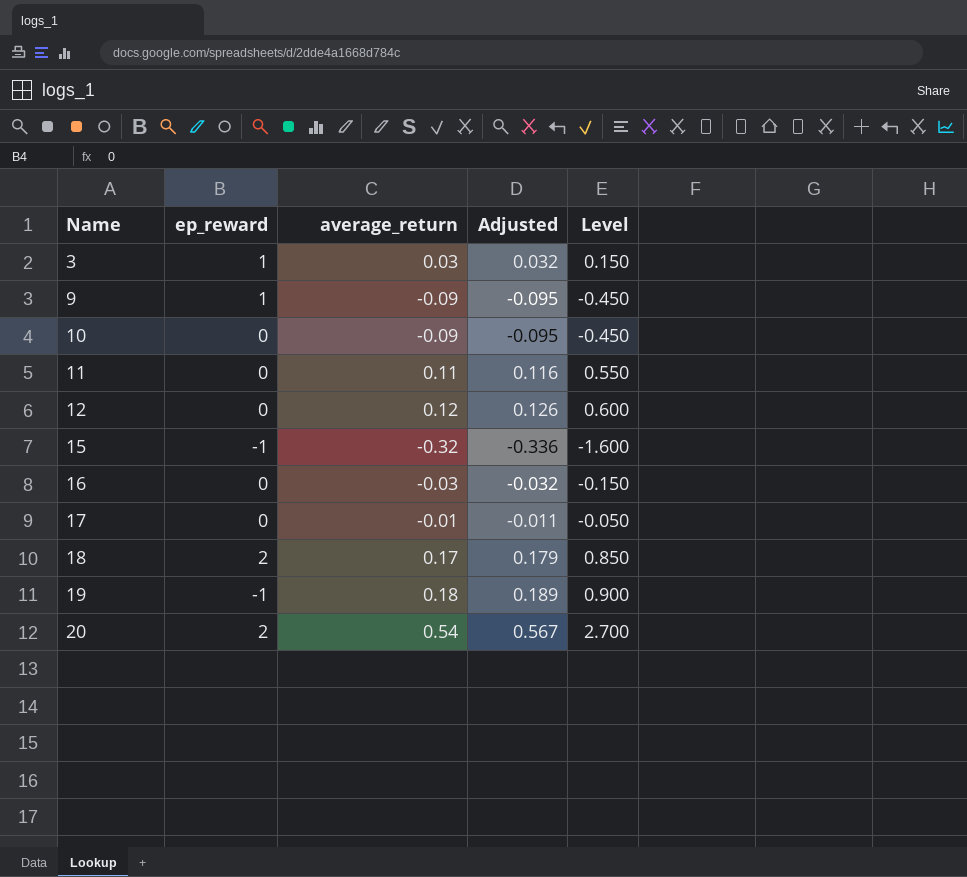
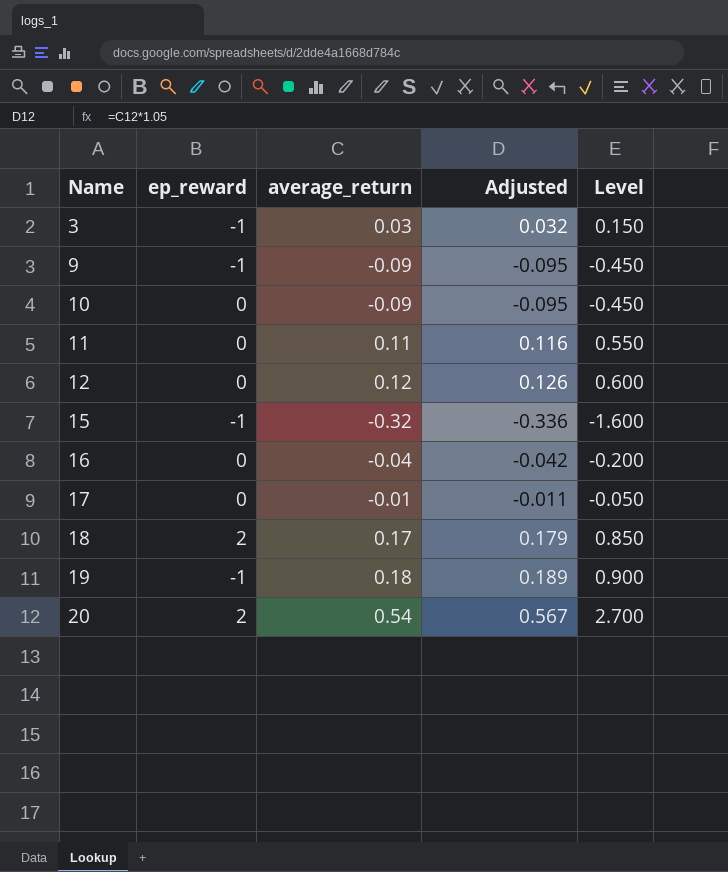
3 | ep_reward: 1 -> -1
9 | ep_reward: 1 -> -1
16 | average_return: -0.03 -> -0.04
16 | Adjusted: -0.032 -> -0.042
16 | Level: -0.150 -> -0.200

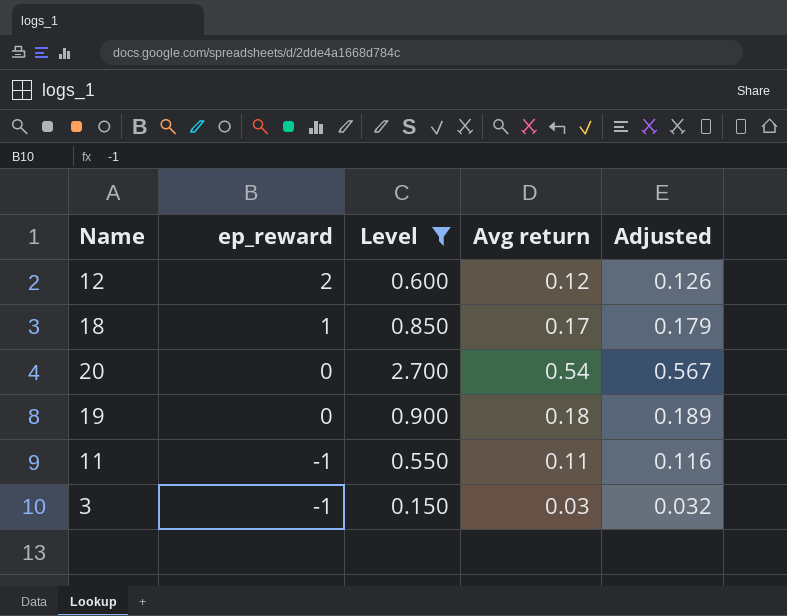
filter: none -> Level >= 0.150
row order: Name ascending -> ep_reward descending
column Level | position: 5 -> 3
column name: average_return -> Avg return
12 | ep_reward: 0 -> 2
18 | ep_reward: 2 -> 1
20 | ep_reward: 2 -> 0
19 | ep_reward: -1 -> 0
11 | ep_reward: 0 -> -1

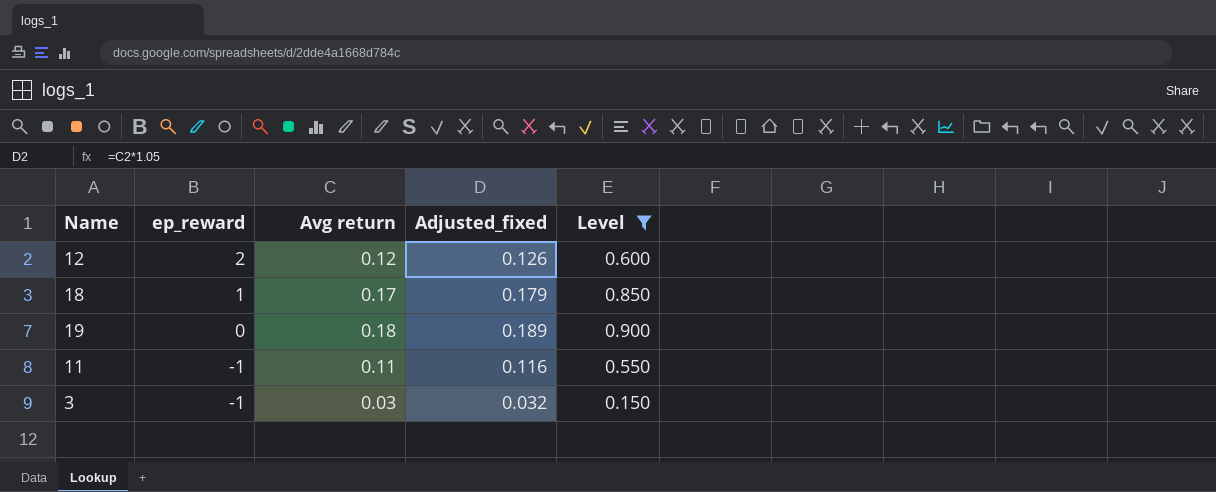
column name: Adjusted -> Adjusted_fixed
column Level | position: 3 -> 5
row 20: 0 | 2.700 | 0.54 | 0.567 -> none

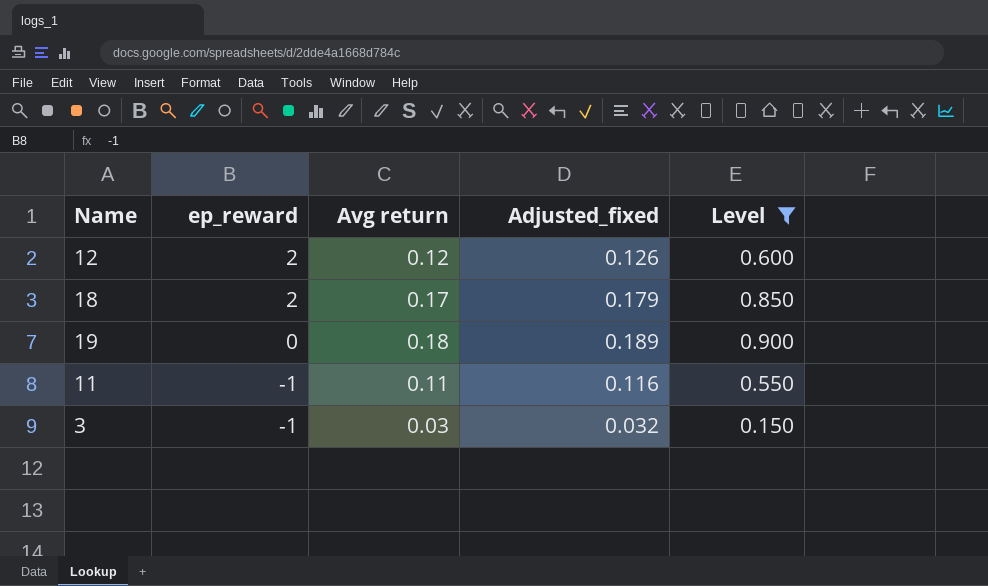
18 | ep_reward: 1 -> 2

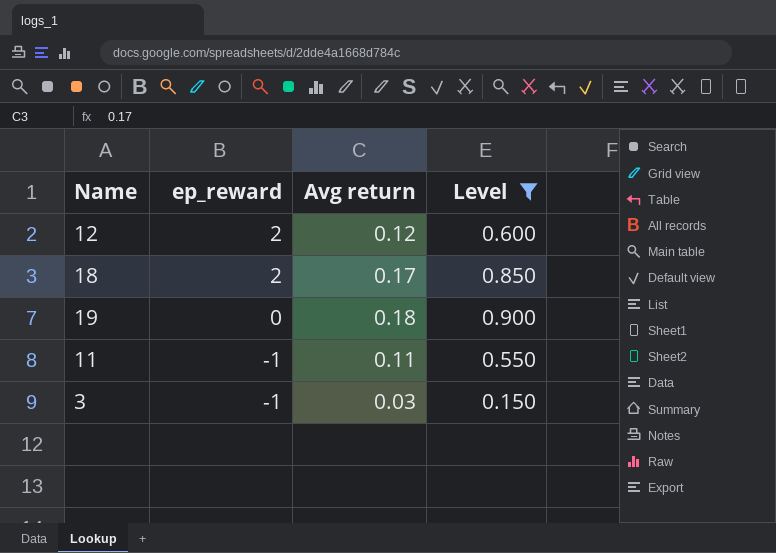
column Adjusted_fixed | formula: [Avg return] * 1.05 -> none

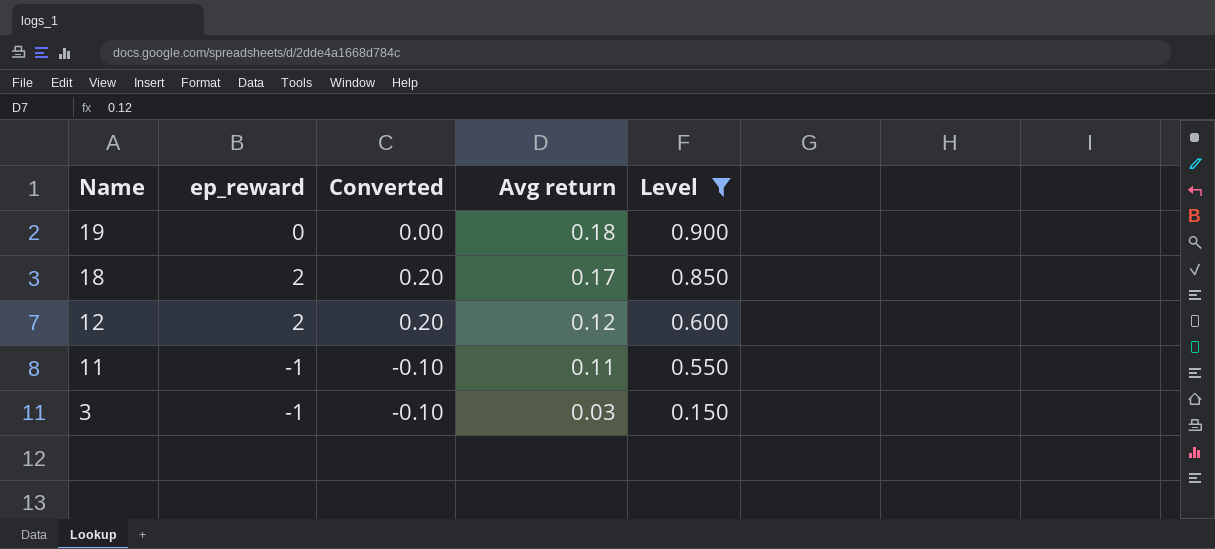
row order: ep_reward descending -> Name descending
column Converted | formula: none -> [ep_reward] * 0.1

